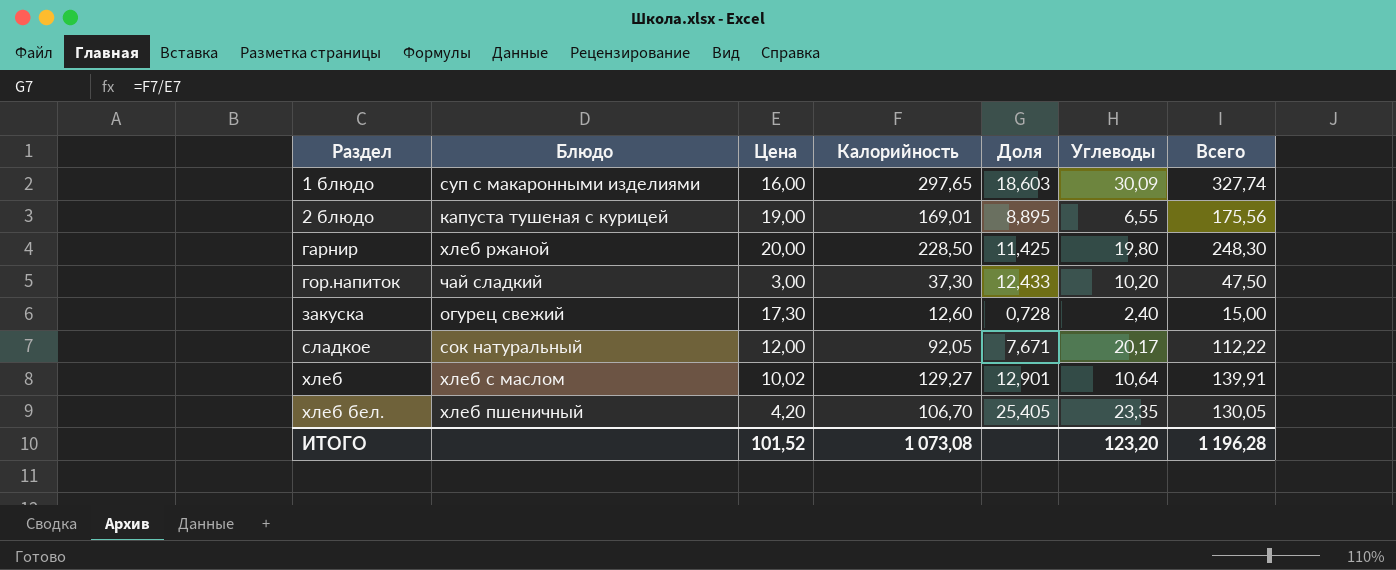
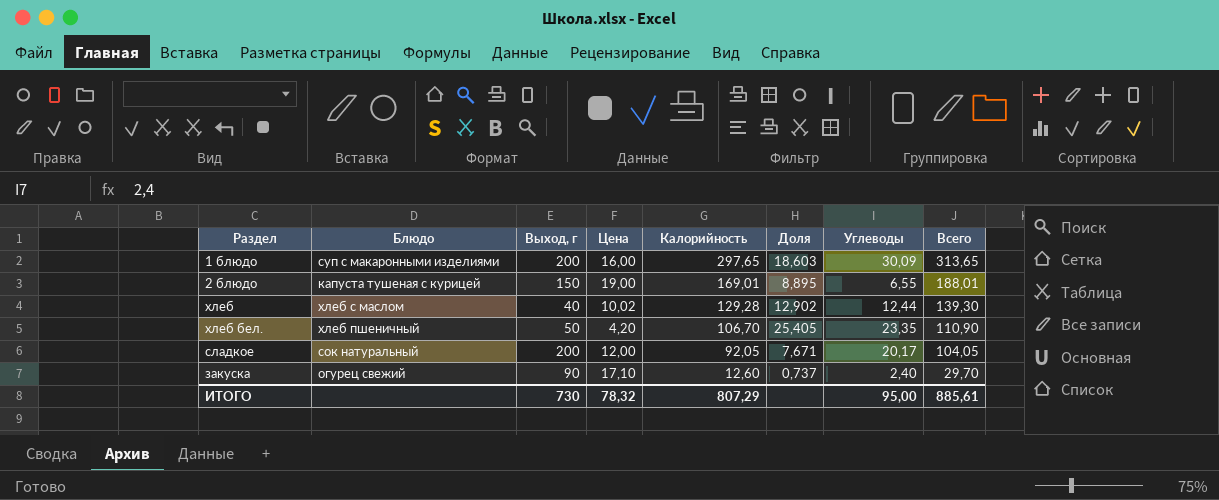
row order: Раздел ascending -> Калорийность descending
column Выход, г | position: none -> 3
column Всего | formula: [Калорийность] + [Углеводы] -> [Цена] + [Калорийность]
row гарнир: хлеб ржаной | 20,00 | 228,50 | 11,425 | 19,80 | 248,30 -> none
row гор.напиток: чай сладкий | 3,00 | 37,30 | 12,433 | 10,20 | 47,50 -> none
хлеб | Калорийность: 129,27 -> 129,28
хлеб | Доля: 12,901 -> 12,902
хлеб | Углеводы: 10,64 -> 12,44
закуска | Цена: 17,30 -> 17,10
закуска | Доля: 0,728 -> 0,737
ИТОГО | Цена: 101,52 -> 78,32
ИТОГО | Калорийность: 1 073,08 -> 807,29
ИТОГО | Углеводы: 123,20 -> 95,00
ИТОГО | Всего: 1 196,28 -> 885,61

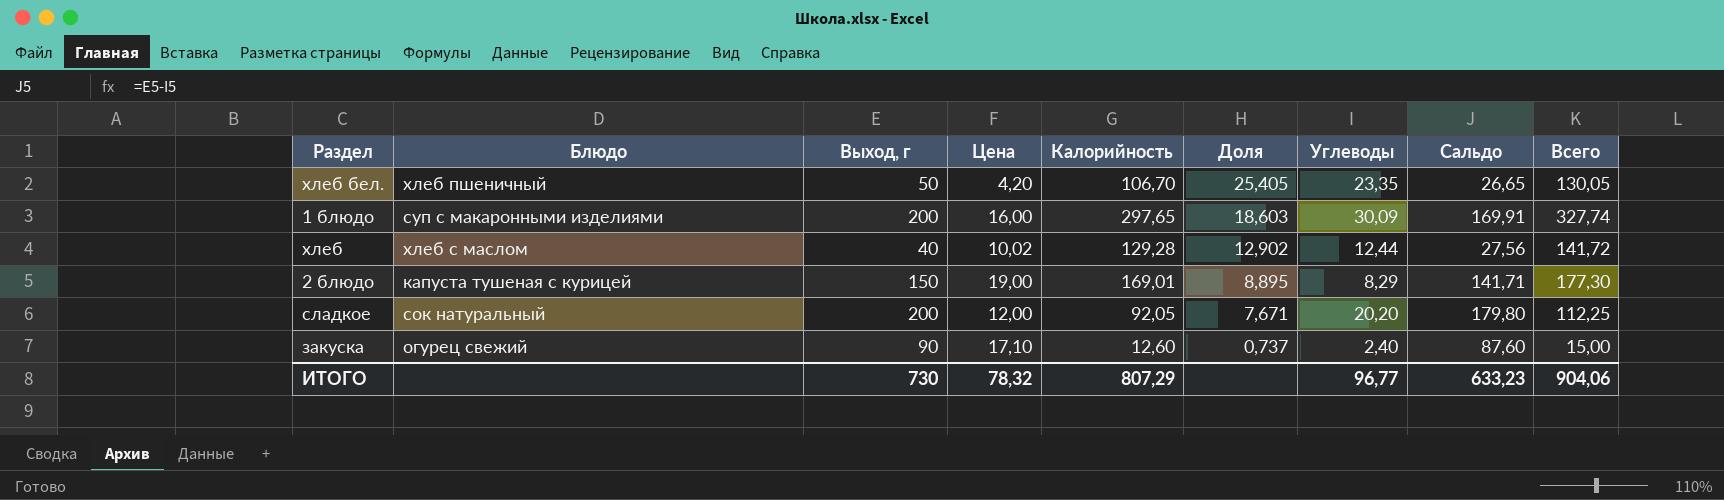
row order: Калорийность descending -> Доля descending
column Сальдо | formula: none -> [Выход, г] - [Углеводы]
column Всего | formula: [Цена] + [Калорийность] -> [Калорийность] + [Углеводы]
2 блюдо | Углеводы: 6,55 -> 8,29
сладкое | Углеводы: 20,17 -> 20,20
ИТОГО | Углеводы: 95,00 -> 96,77
ИТОГО | Всего: 885,61 -> 904,06

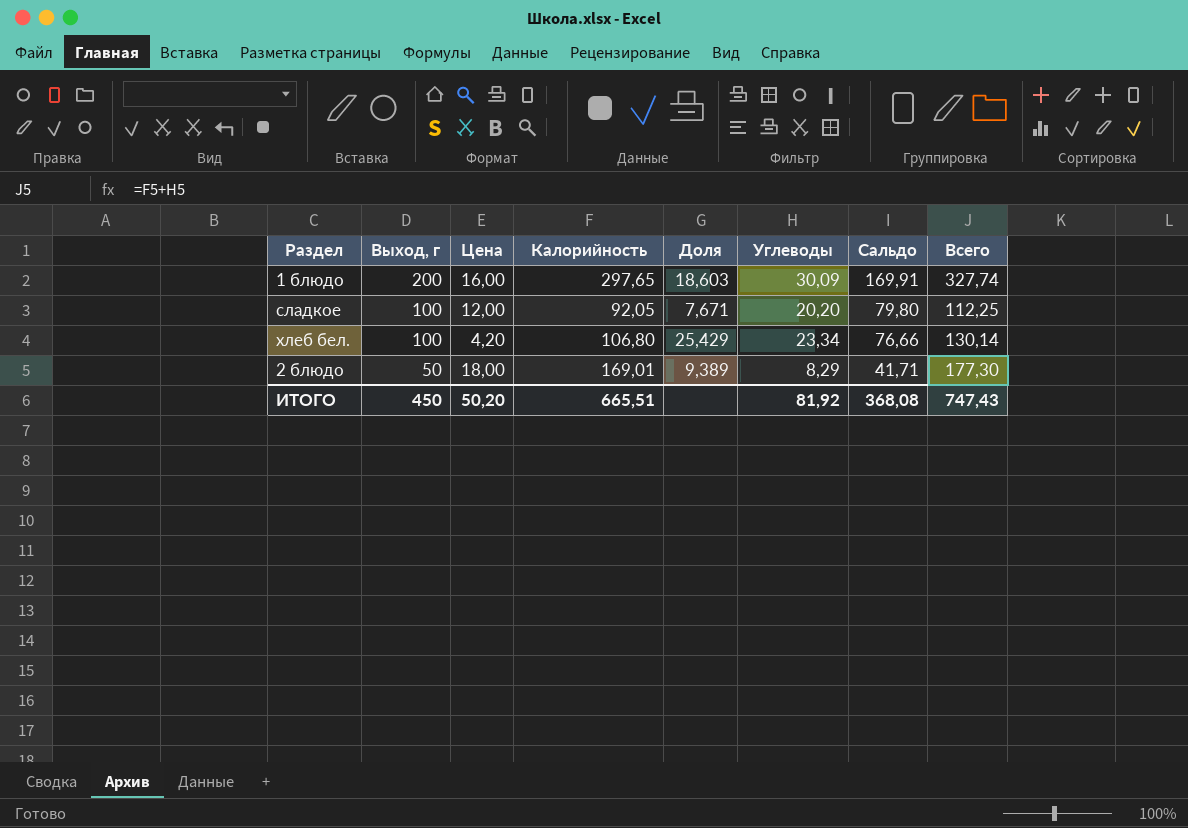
row order: Доля descending -> Выход, г descending
column Блюдо | position: 2 -> none
row хлеб: хлеб с маслом | 40 | 10,02 | 129,28 | 12,902 | 12,44 | 27,56 | 141,72 -> none
row закуска: огурец свежий | 90 | 17,10 | 12,60 | 0,737 | 2,40 | 87,60 | 15,00 -> none
сладкое | Выход, г: 200 -> 100
сладкое | Сальдо: 179,80 -> 79,80
хлеб бел. | Выход, г: 50 -> 100
хлеб бел. | Калорийность: 106,70 -> 106,80
хлеб бел. | Доля: 25,405 -> 25,429
хлеб бел. | Углеводы: 23,35 -> 23,34
хлеб бел. | Сальдо: 26,65 -> 76,66
хлеб бел. | Всего: 130,05 -> 130,14
2 блюдо | Выход, г: 150 -> 50
2 блюдо | Цена: 19,00 -> 18,00
2 блюдо | Доля: 8,895 -> 9,389
2 блюдо | Сальдо: 141,71 -> 41,71
ИТОГО | Выход, г: 730 -> 450
ИТОГО | Цена: 78,32 -> 50,20
ИТОГО | Калорийность: 807,29 -> 665,51
ИТОГО | Углеводы: 96,77 -> 81,92
ИТОГО | Сальдо: 633,23 -> 368,08
ИТОГО | Всего: 904,06 -> 747,43

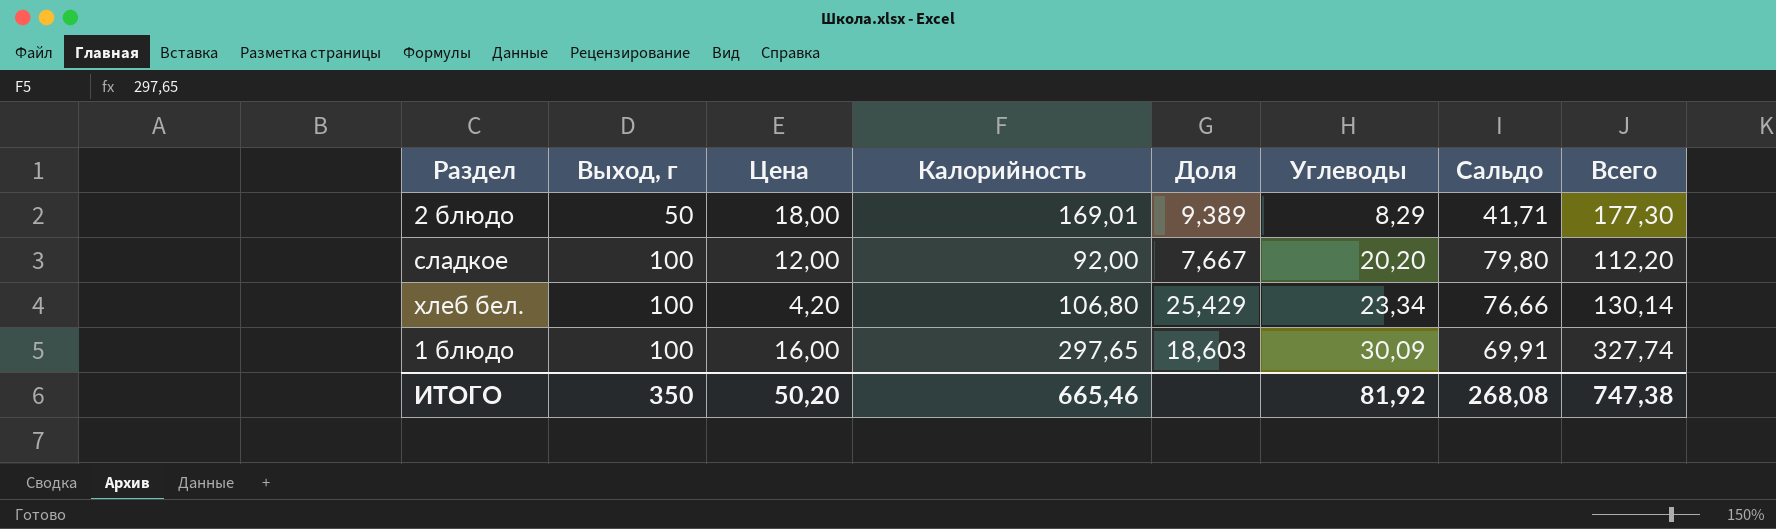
row order: Выход, г descending -> Выход, г ascending
сладкое | Калорийность: 92,05 -> 92,00
сладкое | Доля: 7,671 -> 7,667
сладкое | Всего: 112,25 -> 112,20
1 блюдо | Выход, г: 200 -> 100
1 блюдо | Сальдо: 169,91 -> 69,91
ИТОГО | Выход, г: 450 -> 350
ИТОГО | Калорийность: 665,51 -> 665,46
ИТОГО | Сальдо: 368,08 -> 268,08
ИТОГО | Всего: 747,43 -> 747,38

